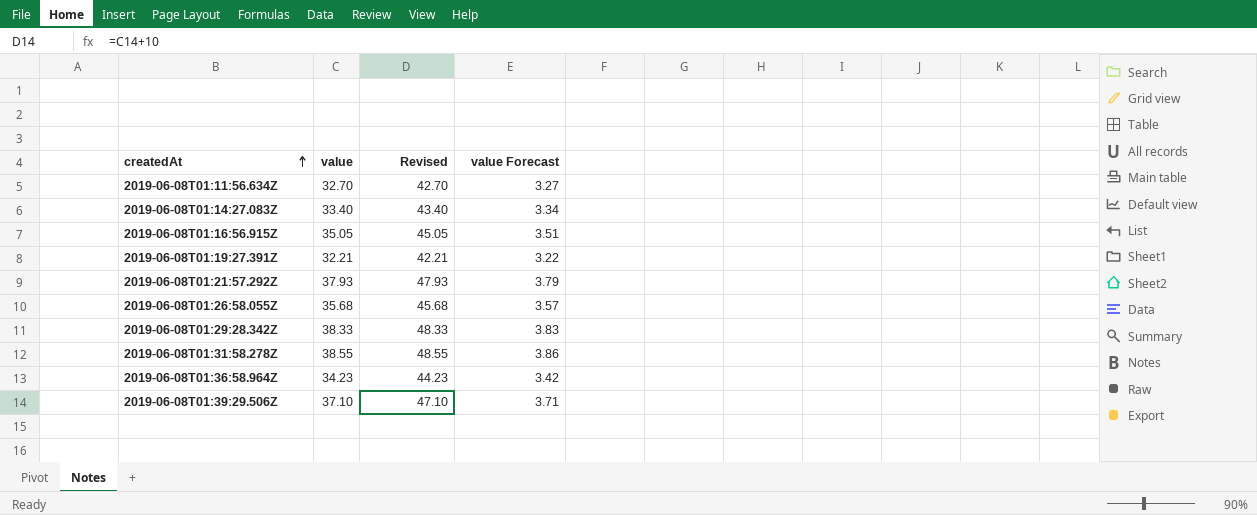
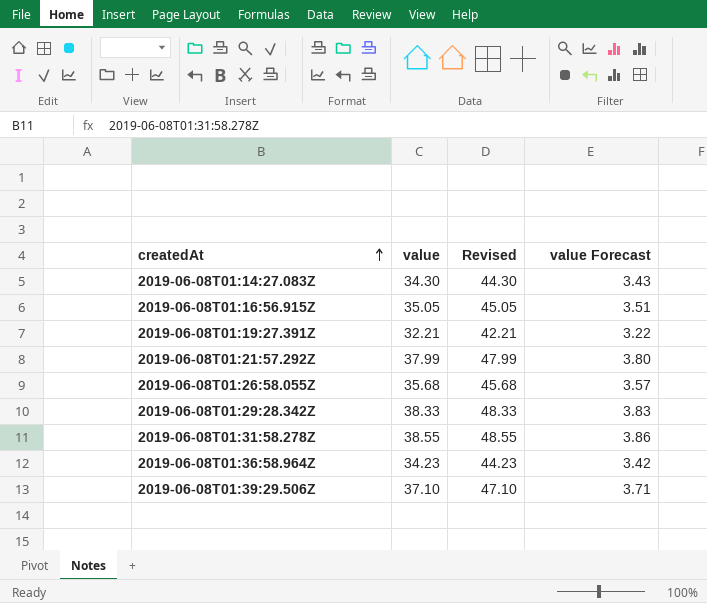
row 2019-06-08T01:11:56.634Z: 32.70 | 42.70 | 3.27 -> none
2019-06-08T01:14:27.083Z | value: 33.40 -> 34.30
2019-06-08T01:14:27.083Z | Revised: 43.40 -> 44.30
2019-06-08T01:14:27.083Z | value Forecast: 3.34 -> 3.43
2019-06-08T01:21:57.292Z | value: 37.93 -> 37.99
2019-06-08T01:21:57.292Z | Revised: 47.93 -> 47.99
2019-06-08T01:21:57.292Z | value Forecast: 3.79 -> 3.80

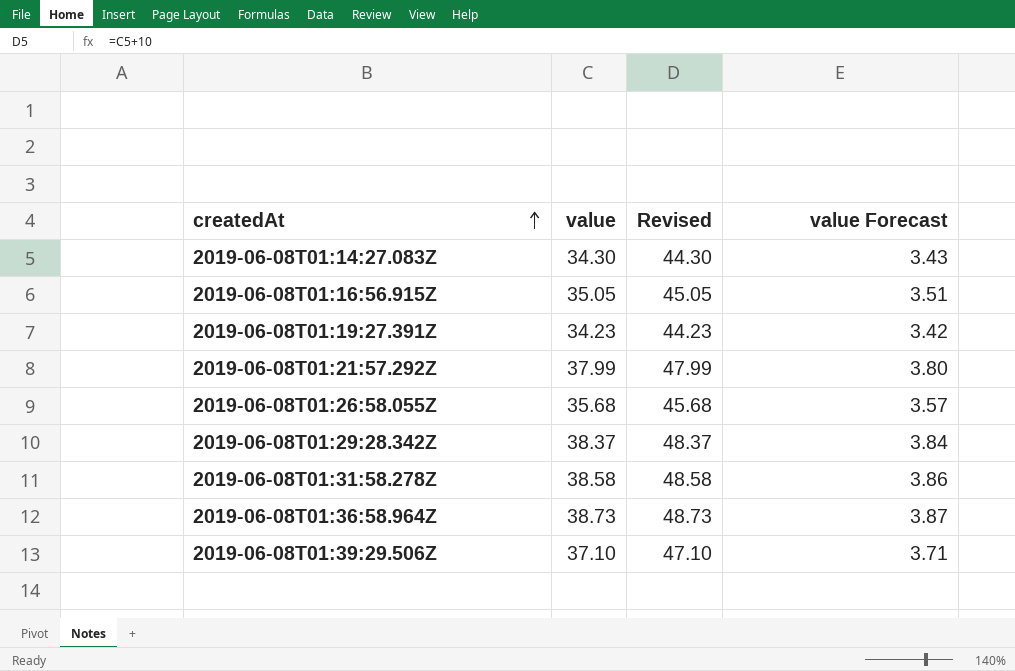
2019-06-08T01:19:27.391Z | value: 32.21 -> 34.23
2019-06-08T01:19:27.391Z | Revised: 42.21 -> 44.23
2019-06-08T01:19:27.391Z | value Forecast: 3.22 -> 3.42
2019-06-08T01:29:28.342Z | value: 38.33 -> 38.37
2019-06-08T01:29:28.342Z | Revised: 48.33 -> 48.37
2019-06-08T01:29:28.342Z | value Forecast: 3.83 -> 3.84
2019-06-08T01:31:58.278Z | value: 38.55 -> 38.58
2019-06-08T01:31:58.278Z | Revised: 48.55 -> 48.58
2019-06-08T01:36:58.964Z | value: 34.23 -> 38.73
2019-06-08T01:36:58.964Z | Revised: 44.23 -> 48.73
2019-06-08T01:36:58.964Z | value Forecast: 3.42 -> 3.87

